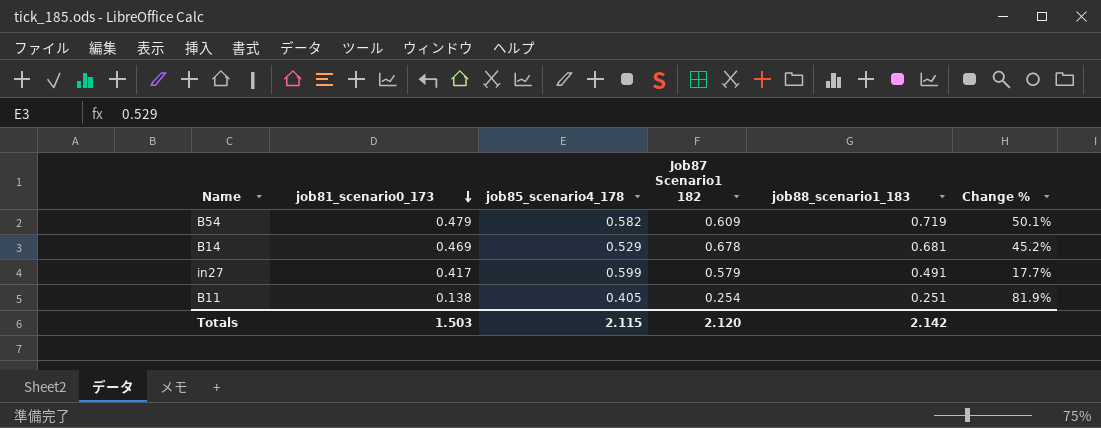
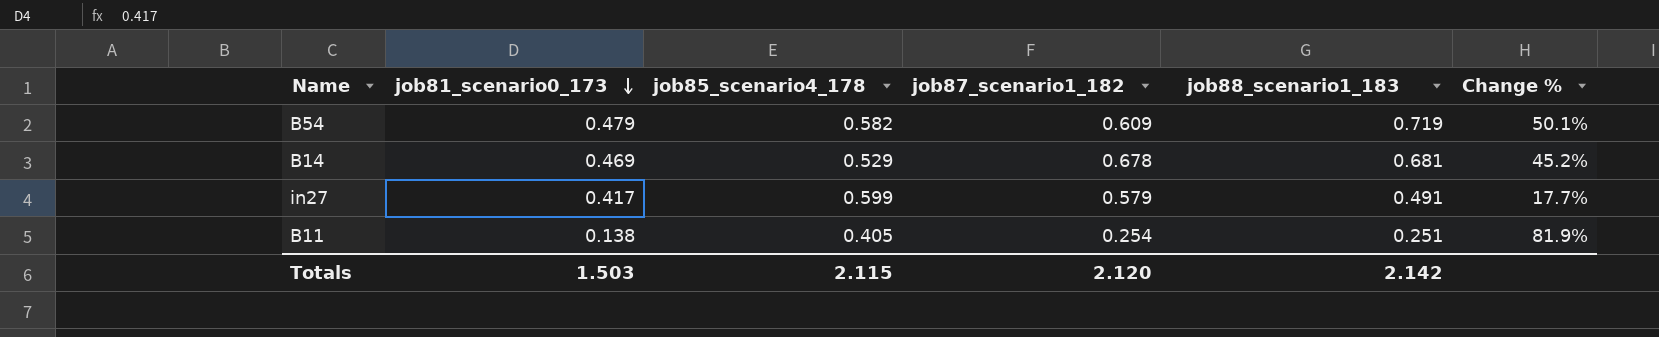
column name: Job87 Scenario1 182 -> job87_scenario1_182

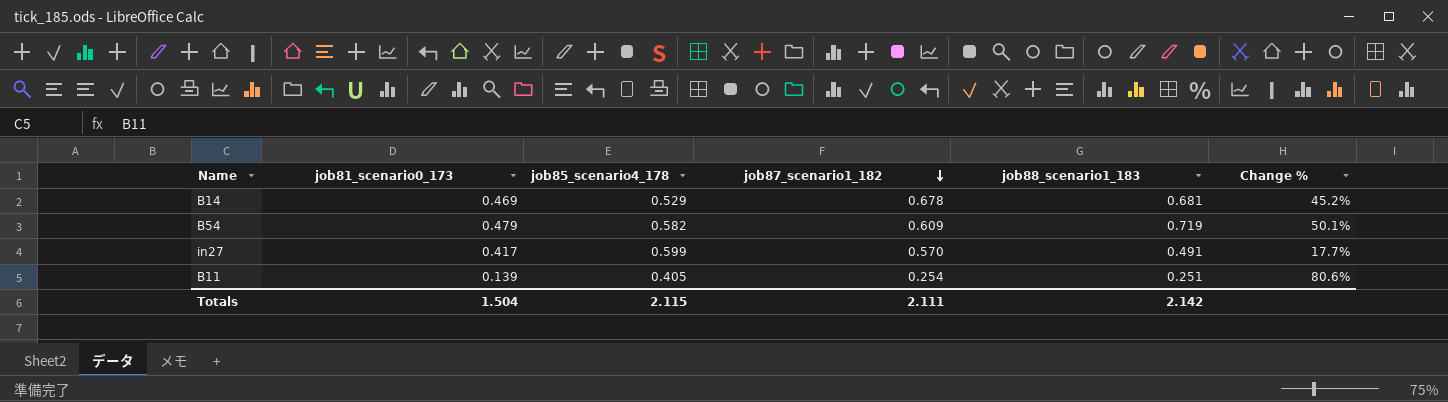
row order: job81_scenario0_173 descending -> job87_scenario1_182 descending
in27 | job87_scenario1_182: 0.579 -> 0.570
B11 | job81_scenario0_173: 0.138 -> 0.139
B11 | Change %: 81.9% -> 80.6%
Totals | job81_scenario0_173: 1.503 -> 1.504
Totals | job87_scenario1_182: 2.120 -> 2.111

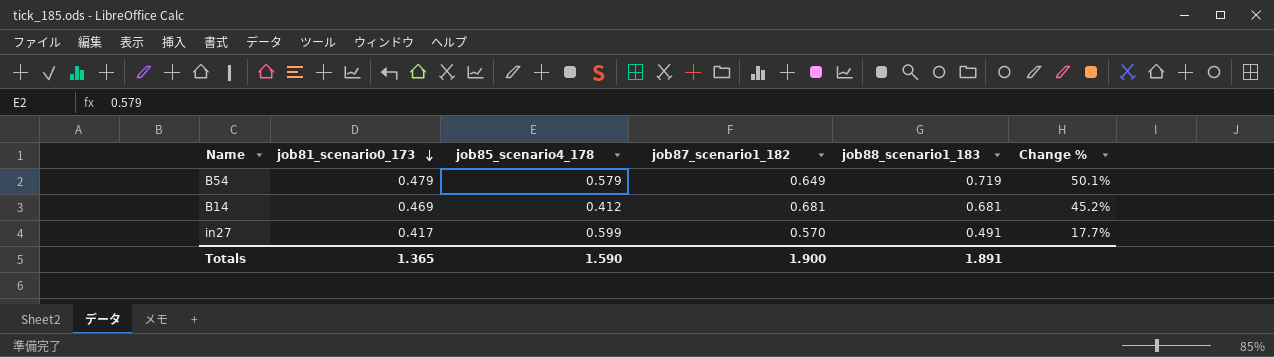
row order: job87_scenario1_182 descending -> job81_scenario0_173 descending
row B11: 0.139 | 0.405 | 0.254 | 0.251 | 80.6% -> none
B54 | job85_scenario4_178: 0.582 -> 0.579
B54 | job87_scenario1_182: 0.609 -> 0.649
B14 | job85_scenario4_178: 0.529 -> 0.412
B14 | job87_scenario1_182: 0.678 -> 0.681
Totals | job81_scenario0_173: 1.504 -> 1.365
Totals | job85_scenario4_178: 2.115 -> 1.590
Totals | job87_scenario1_182: 2.111 -> 1.900
Totals | job88_scenario1_183: 2.142 -> 1.891

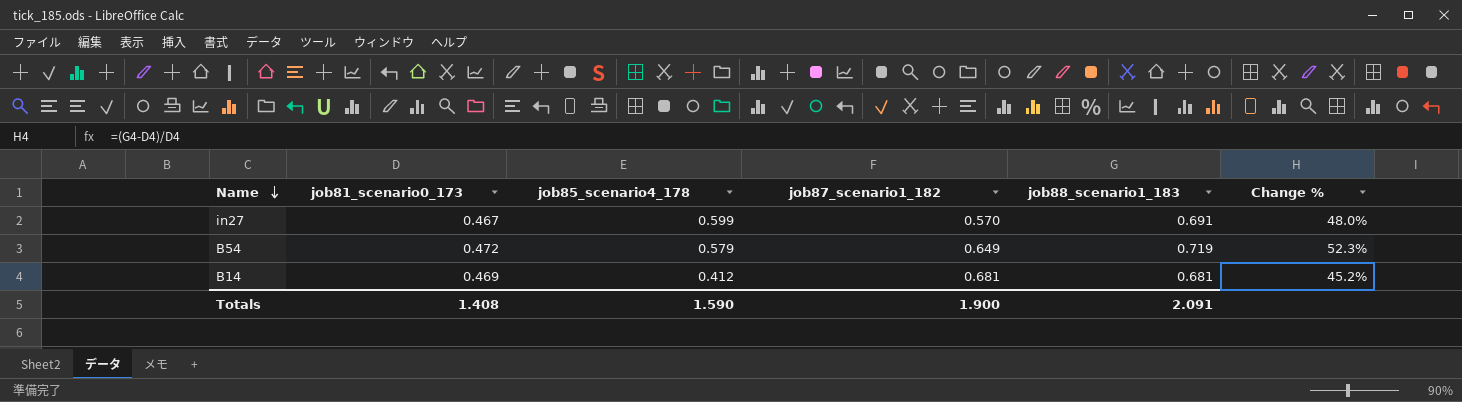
row order: job81_scenario0_173 descending -> Name descending
in27 | job81_scenario0_173: 0.417 -> 0.467
in27 | job88_scenario1_183: 0.491 -> 0.691
in27 | Change %: 17.7% -> 48.0%
B54 | job81_scenario0_173: 0.479 -> 0.472
B54 | Change %: 50.1% -> 52.3%
Totals | job81_scenario0_173: 1.365 -> 1.408
Totals | job88_scenario1_183: 1.891 -> 2.091

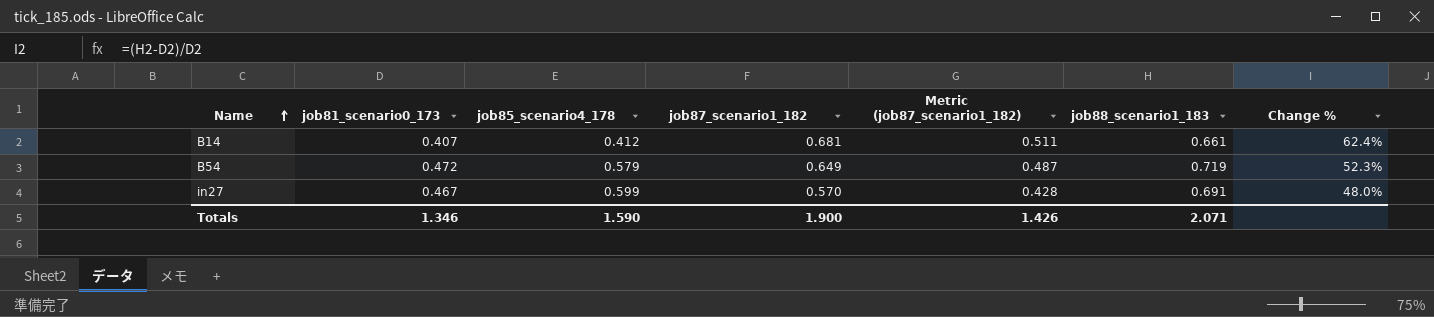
row order: Name descending -> Name ascending
column Metric (job87_scenario1_182) | formula: none -> [job87_scenario1_182] * 0.75
B14 | job81_scenario0_173: 0.469 -> 0.407
B14 | job88_scenario1_183: 0.681 -> 0.661
B14 | Change %: 45.2% -> 62.4%
Totals | job81_scenario0_173: 1.408 -> 1.346
Totals | job88_scenario1_183: 2.091 -> 2.071

